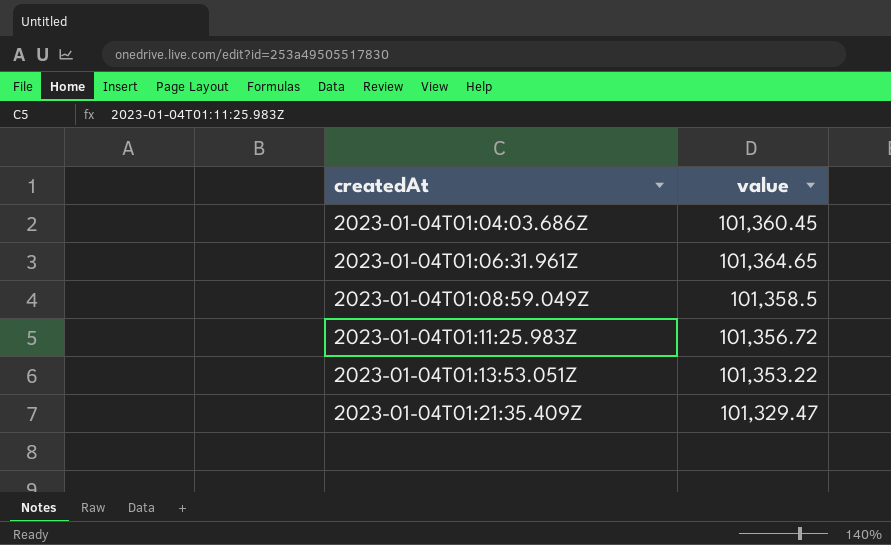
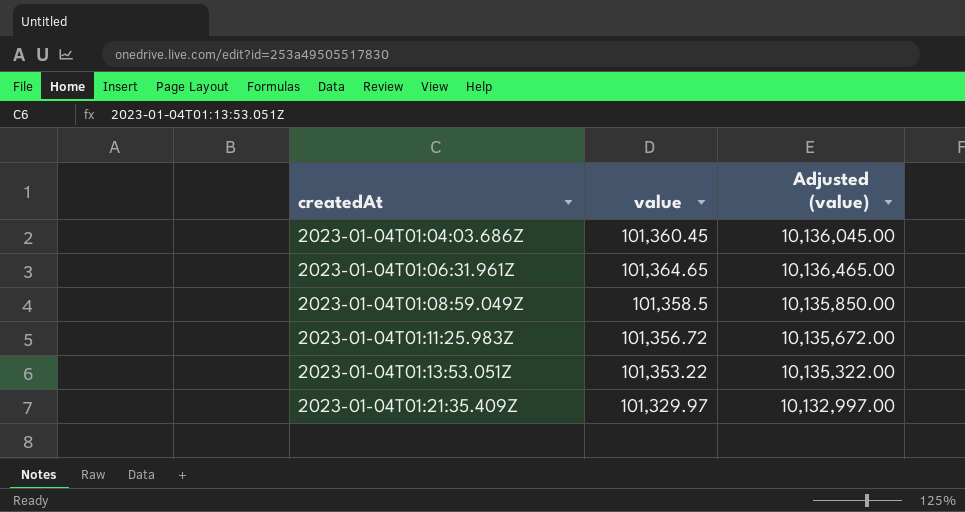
column Adjusted (value) | formula: none -> [value] * 100
2023-01-04T01:21:35.409Z | value: 101,329.47 -> 101,329.97

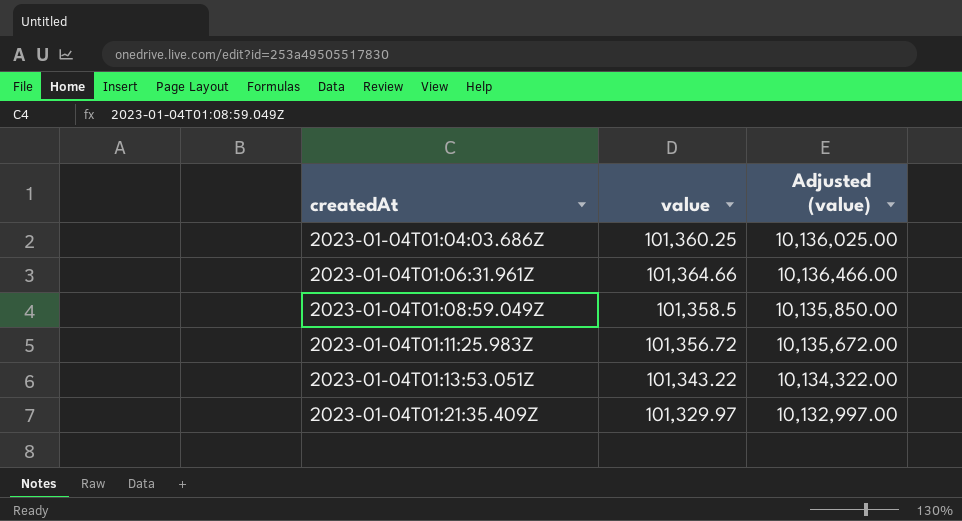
2023-01-04T01:04:03.686Z | value: 101,360.45 -> 101,360.25
2023-01-04T01:04:03.686Z | Adjusted (value): 10,136,045.00 -> 10,136,025.00
2023-01-04T01:06:31.961Z | value: 101,364.65 -> 101,364.66
2023-01-04T01:06:31.961Z | Adjusted (value): 10,136,465.00 -> 10,136,466.00
2023-01-04T01:13:53.051Z | value: 101,353.22 -> 101,343.22
2023-01-04T01:13:53.051Z | Adjusted (value): 10,135,322.00 -> 10,134,322.00

